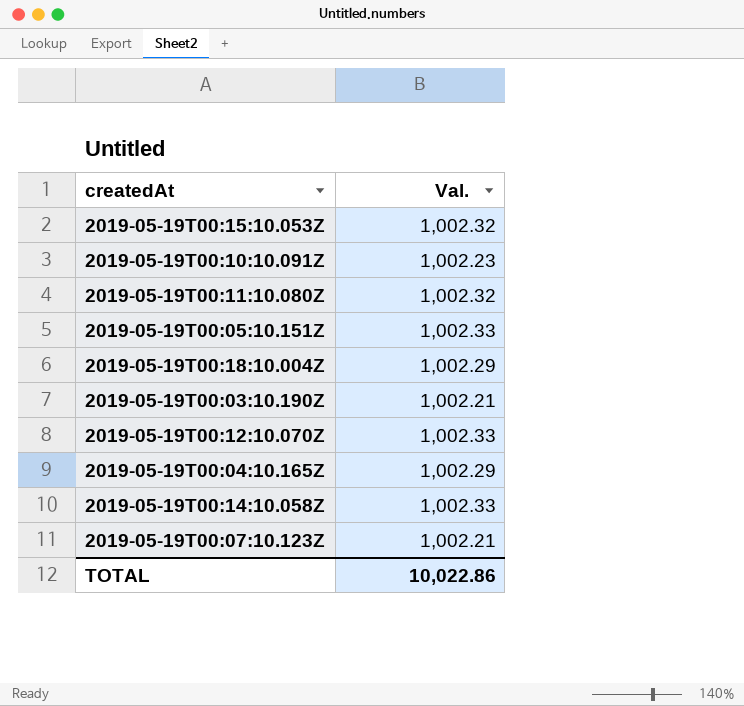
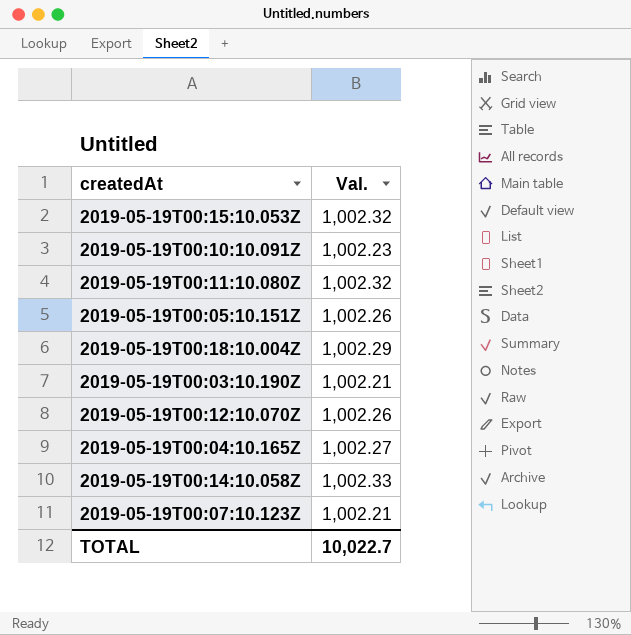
2019-05-19T00:05:10.151Z | Val.: 1,002.33 -> 1,002.26
2019-05-19T00:12:10.070Z | Val.: 1,002.33 -> 1,002.26
2019-05-19T00:04:10.165Z | Val.: 1,002.29 -> 1,002.27
TOTAL | Val.: 10,022.86 -> 10,022.7

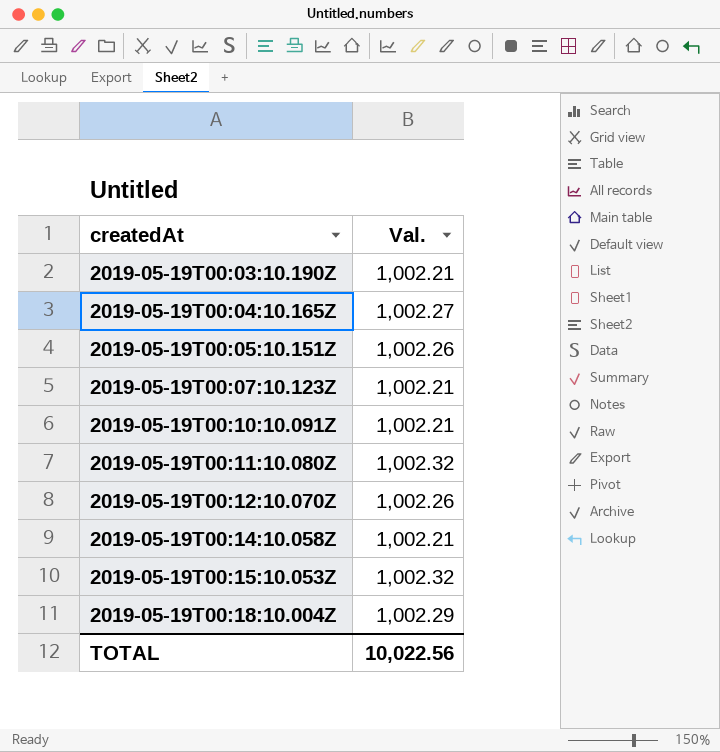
row order: none -> createdAt ascending
2019-05-19T00:10:10.091Z | Val.: 1,002.23 -> 1,002.21
2019-05-19T00:14:10.058Z | Val.: 1,002.33 -> 1,002.21
TOTAL | Val.: 10,022.7 -> 10,022.56

